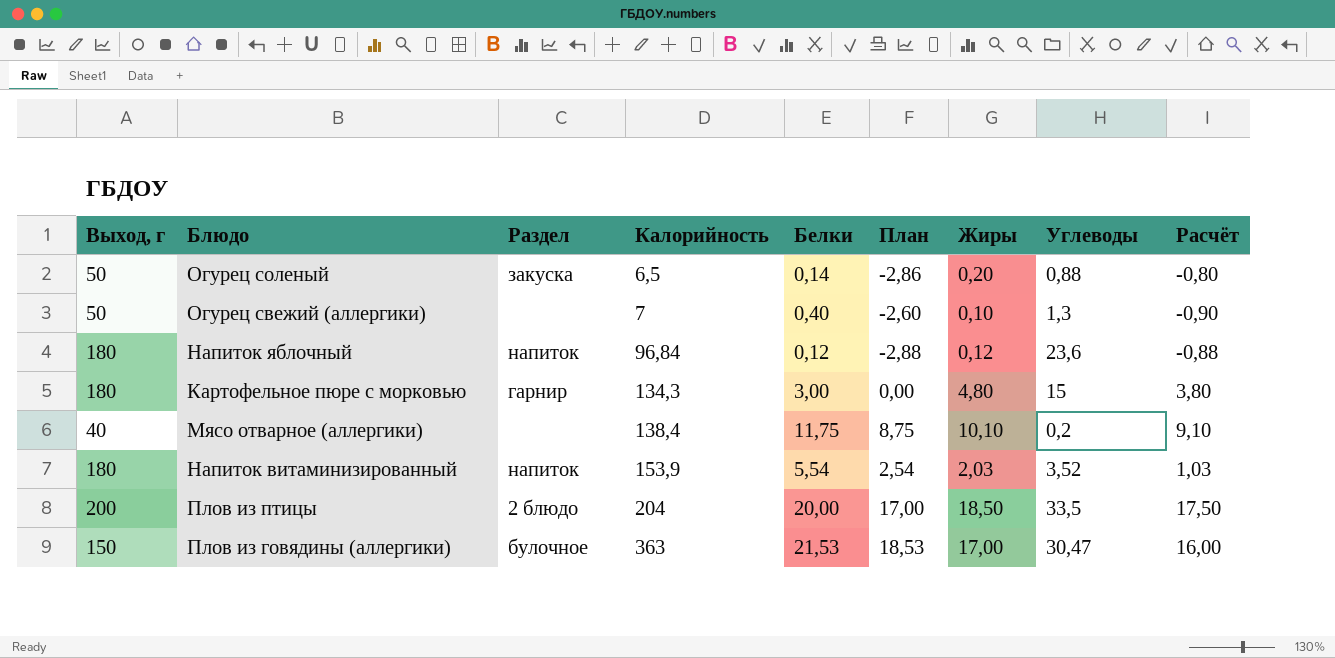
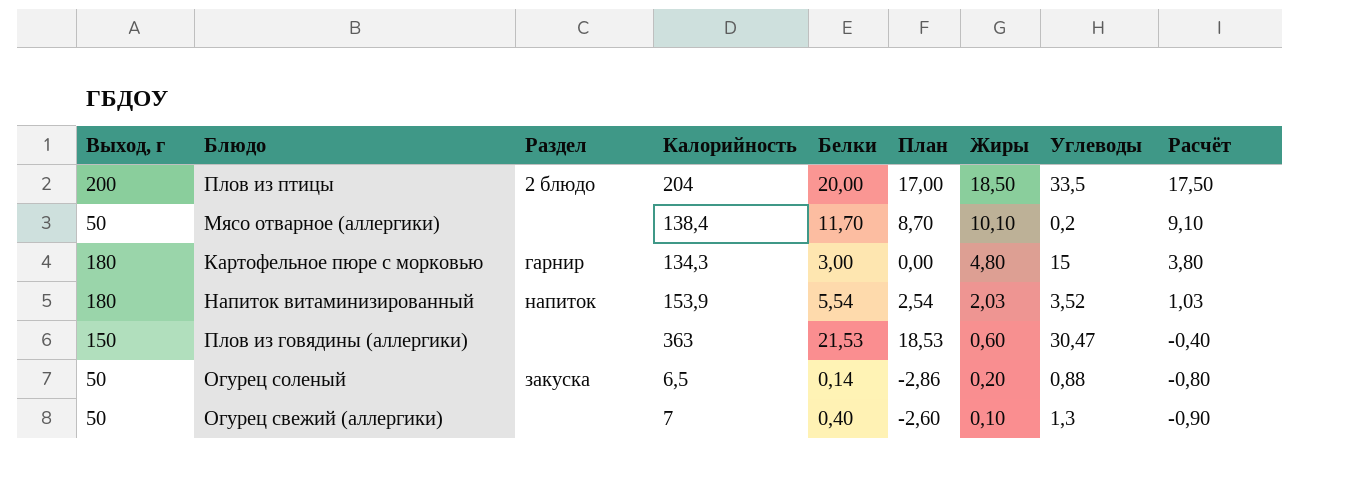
row order: Калорийность ascending -> Жиры descending
row Напиток яблочный: 180 | напиток | 96,84 | 0,12 | -2,88 | 0,12 | 23,6 | -0,88 -> none
Мясо отварное (аллергики) | Выход, г: 40 -> 50
Мясо отварное (аллергики) | Белки: 11,75 -> 11,70
Мясо отварное (аллергики) | План: 8,75 -> 8,70
Плов из говядины (аллергики) | Раздел: булочное -> none
Плов из говядины (аллергики) | Жиры: 17,00 -> 0,60
Плов из говядины (аллергики) | Расчёт: 16,00 -> -0,40

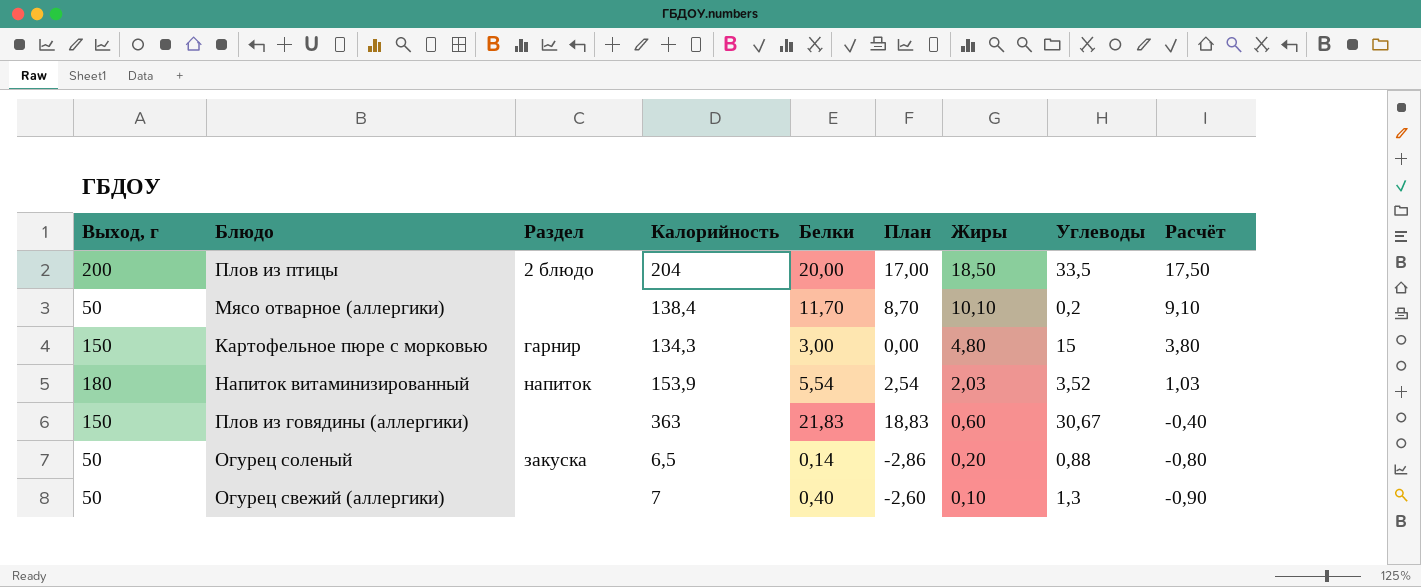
Картофельное пюре с морковью | Выход, г: 180 -> 150
Плов из говядины (аллергики) | Белки: 21,53 -> 21,83
Плов из говядины (аллергики) | План: 18,53 -> 18,83
Плов из говядины (аллергики) | Углеводы: 30,47 -> 30,67

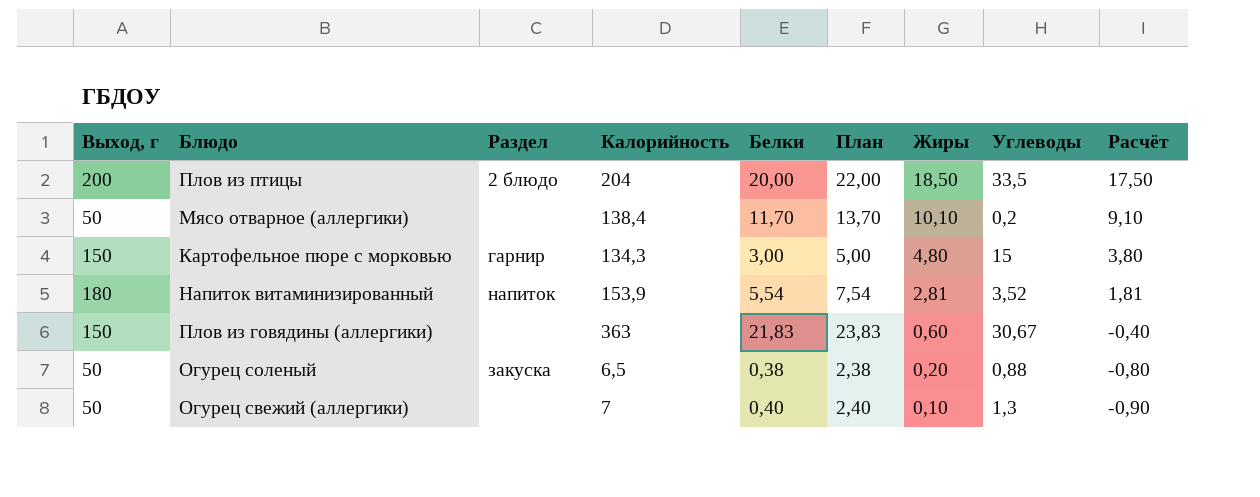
column План | formula: [Белки] - 3 -> [Белки] + 2
Напиток витаминизированный | Жиры: 2,03 -> 2,81
Напиток витаминизированный | Расчёт: 1,03 -> 1,81
Огурец соленый | Белки: 0,14 -> 0,38

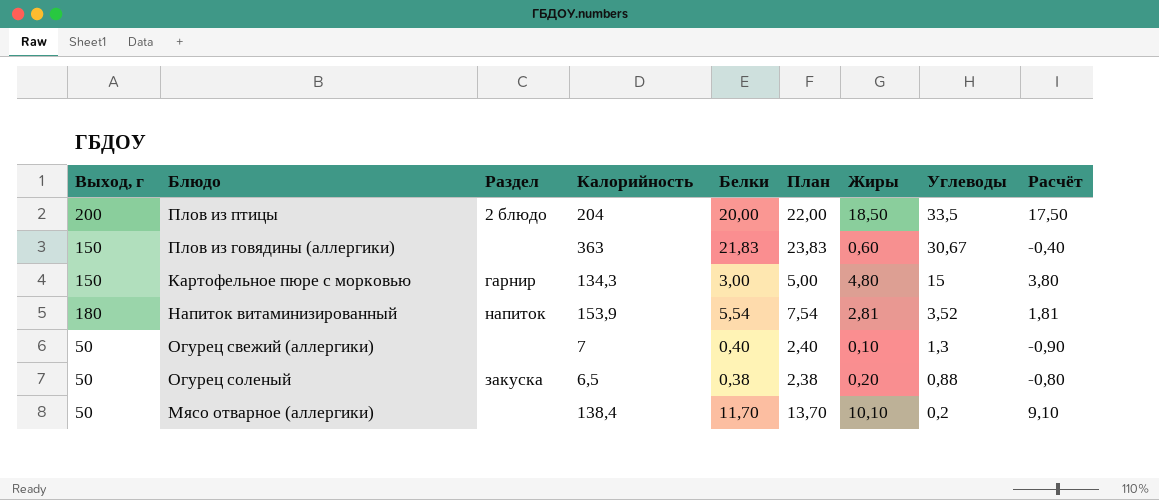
row order: Жиры descending -> Углеводы descending

